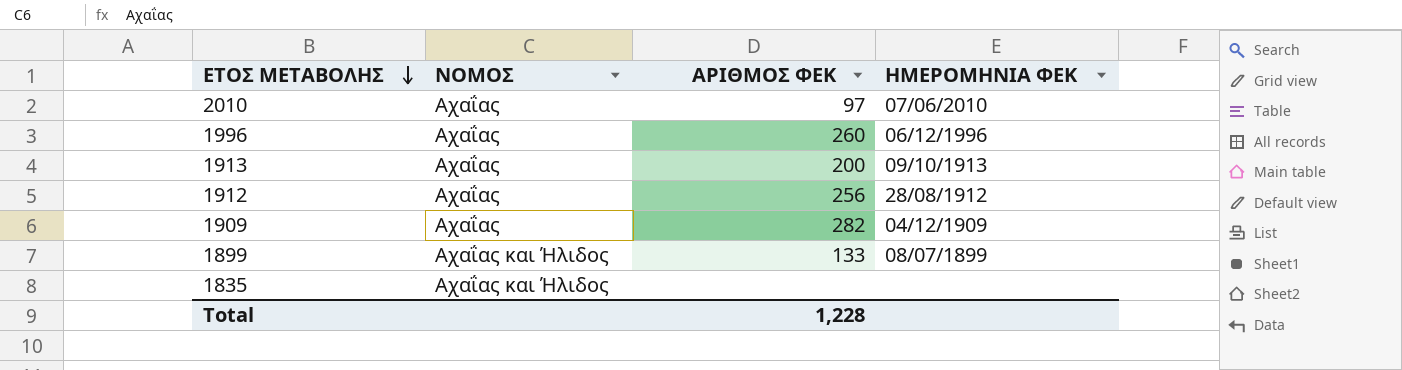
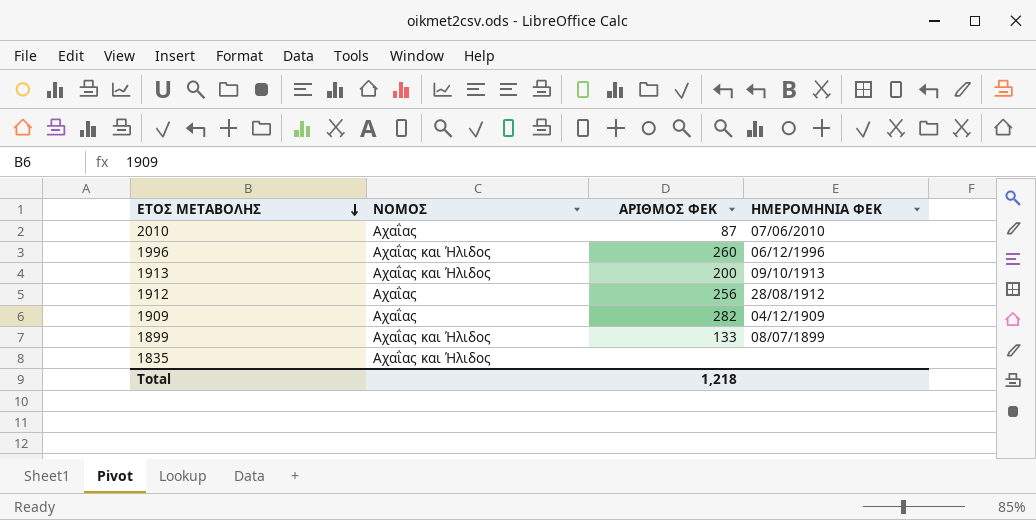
2010 | ΑΡΙΘΜΟΣ ΦΕΚ: 97 -> 87
1996 | ΝΟΜΟΣ: Αχαΐας -> Αχαΐας και Ήλιδος
1913 | ΝΟΜΟΣ: Αχαΐας -> Αχαΐας και Ήλιδος
Total | ΑΡΙΘΜΟΣ ΦΕΚ: 1,228 -> 1,218

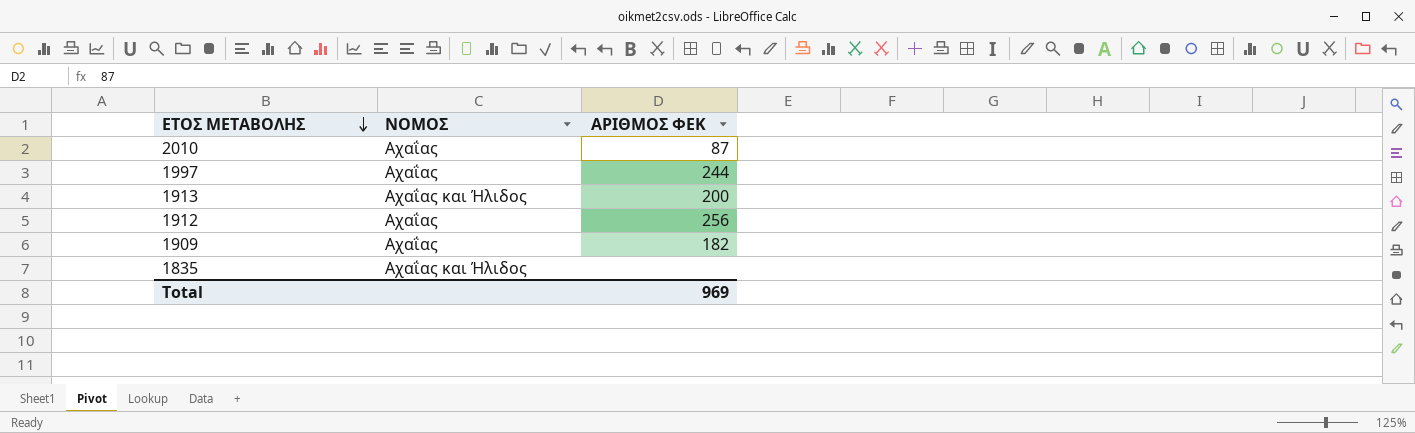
column ΗΜΕΡΟΜΗΝΙΑ ΦΕΚ | position: 4 -> none
row 1996: Αχαΐας και Ήλιδος | 260 | 06/12/1996 -> none
row 1899: Αχαΐας και Ήλιδος | 133 | 08/07/1899 -> none
row 1997: none -> Αχαΐας | 244
1909 | ΑΡΙΘΜΟΣ ΦΕΚ: 282 -> 182
Total | ΑΡΙΘΜΟΣ ΦΕΚ: 1,218 -> 969

